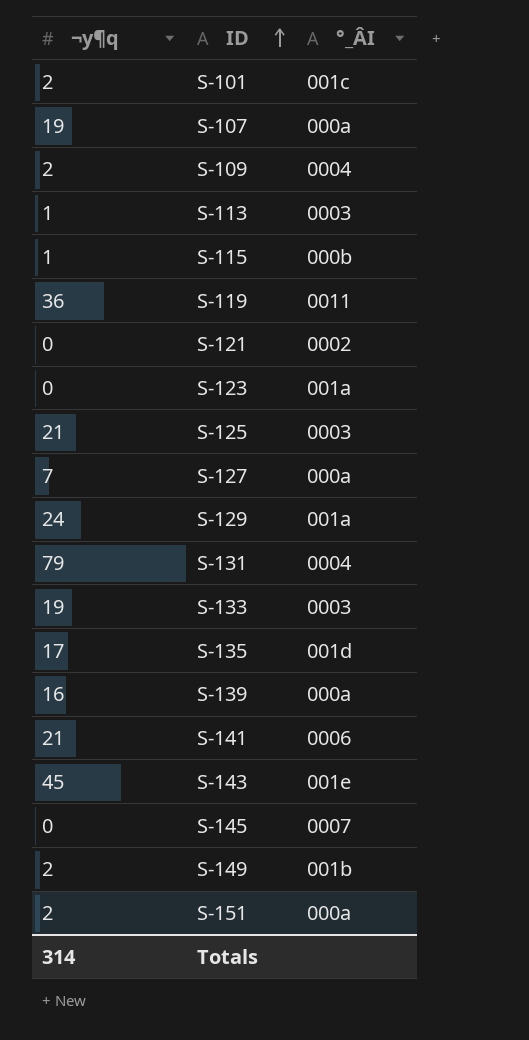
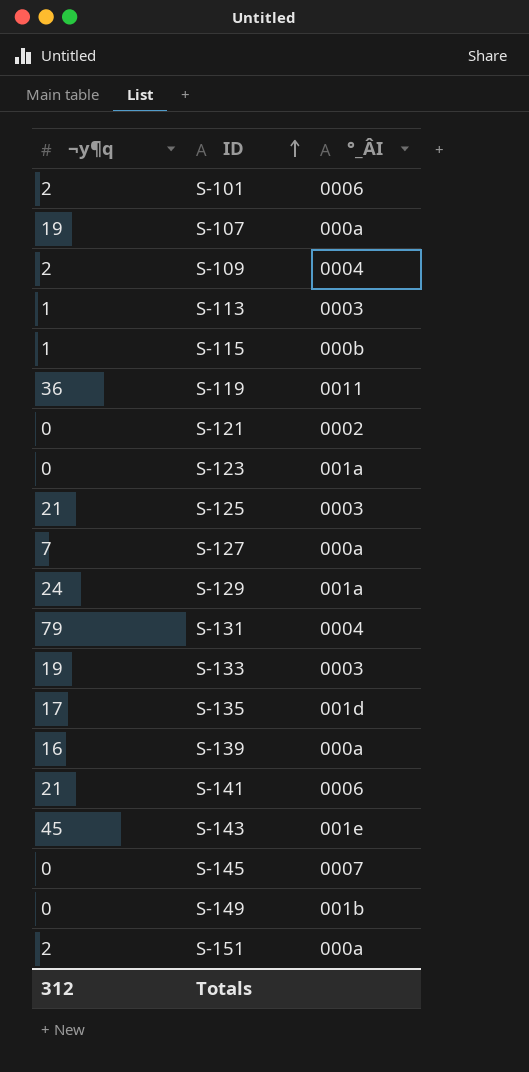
S-101 | °_ÂI: 001c -> 0006
S-149 | ¬y¶q: 2 -> 0
Totals | ¬y¶q: 314 -> 312

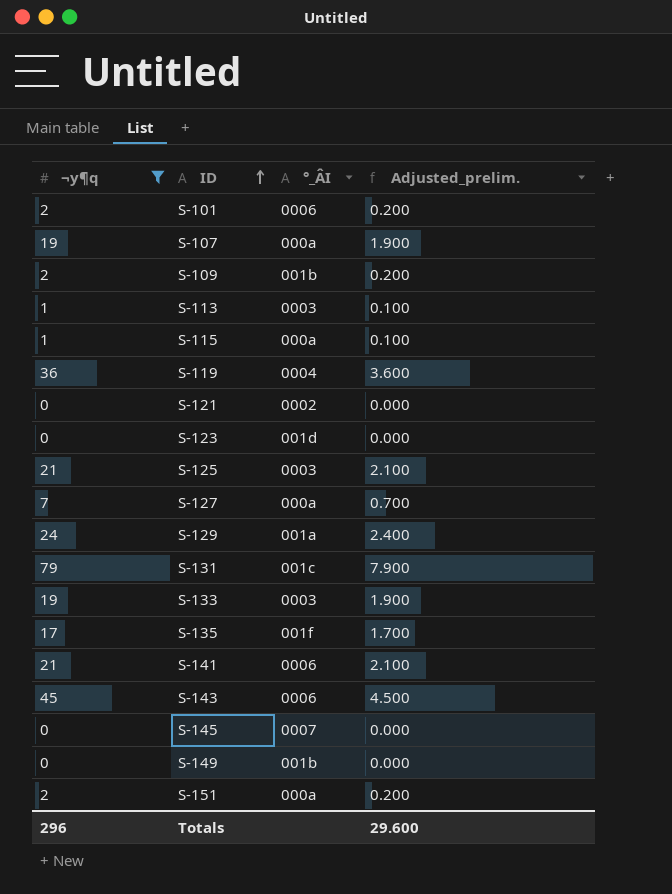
filter: none -> ¬y¶q != 16
column Adjusted_prelim. | formula: none -> [¬y¶q] * 0.1
S-109 | °_ÂI: 0004 -> 001b
S-115 | °_ÂI: 000b -> 000a
S-119 | °_ÂI: 0011 -> 0004
S-123 | °_ÂI: 001a -> 001d
S-131 | °_ÂI: 0004 -> 001c
S-135 | °_ÂI: 001d -> 001f
S-143 | °_ÂI: 001e -> 0006
Totals | ¬y¶q: 312 -> 296

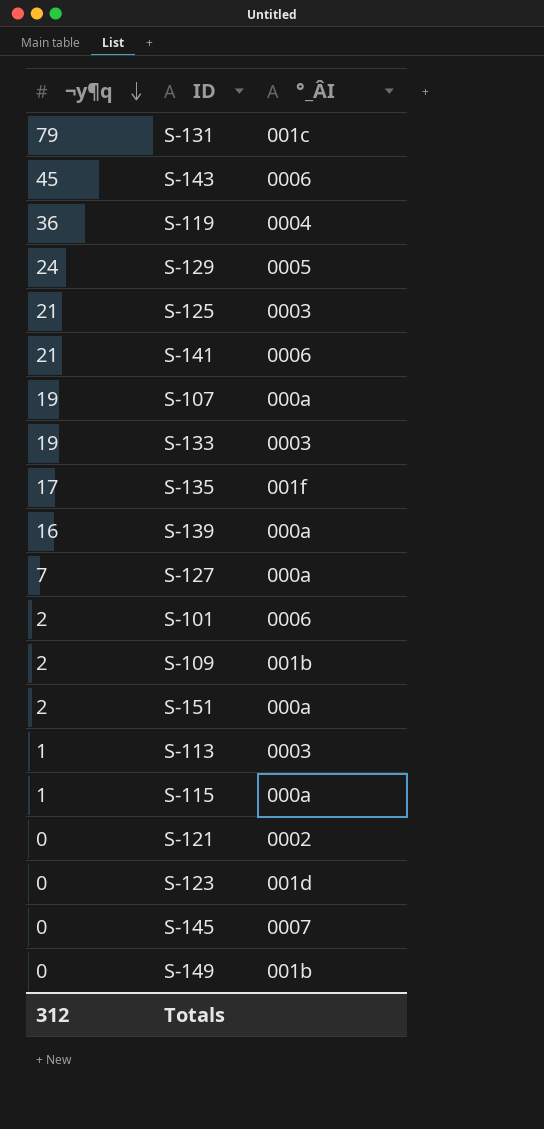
filter: ¬y¶q != 16 -> none
row order: ID ascending -> ¬y¶q descending
column Adjusted_prelim. | formula: [¬y¶q] * 0.1 -> none
S-129 | °_ÂI: 001a -> 0005
Totals | ¬y¶q: 296 -> 312

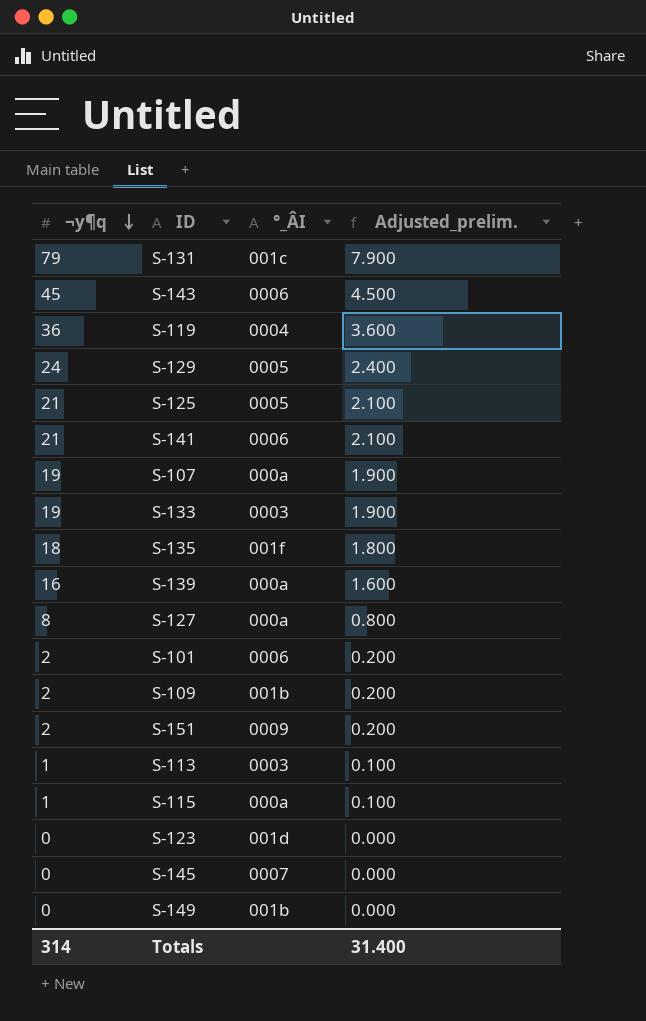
column Adjusted_prelim. | formula: none -> [¬y¶q] * 0.1
row S-121: 0 | 0002 -> none
S-125 | °_ÂI: 0003 -> 0005
S-135 | ¬y¶q: 17 -> 18
S-127 | ¬y¶q: 7 -> 8
S-151 | °_ÂI: 000a -> 0009
Totals | ¬y¶q: 312 -> 314

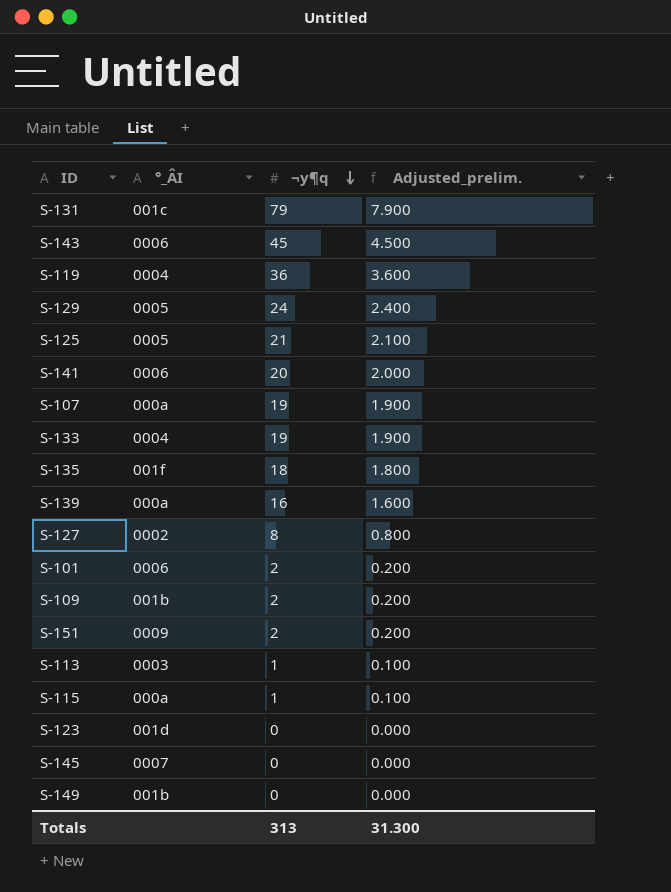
column ¬y¶q | position: 1 -> 3
S-141 | ¬y¶q: 21 -> 20
S-141 | Adjusted_prelim.: 2.100 -> 2.000
S-133 | °_ÂI: 0003 -> 0004
S-127 | °_ÂI: 000a -> 0002
Totals | ¬y¶q: 314 -> 313
Totals | Adjusted_prelim.: 31.400 -> 31.300

